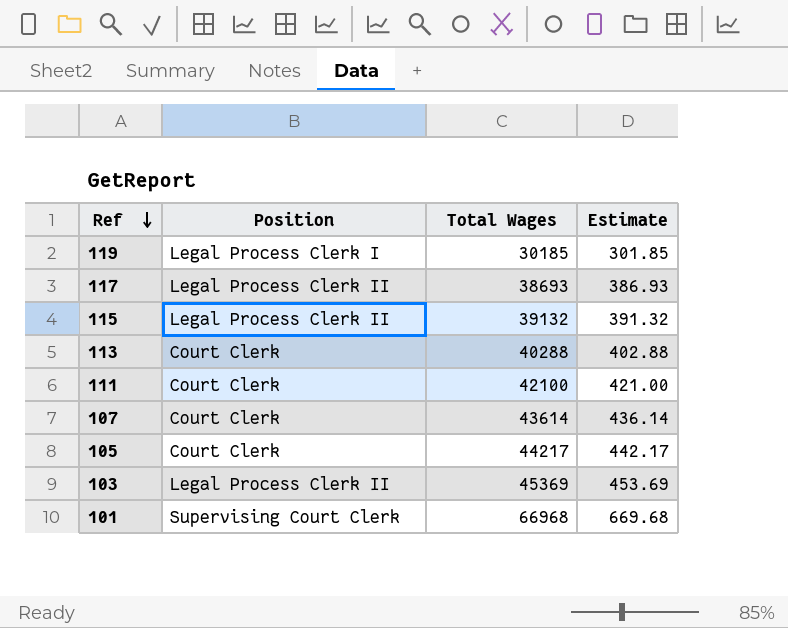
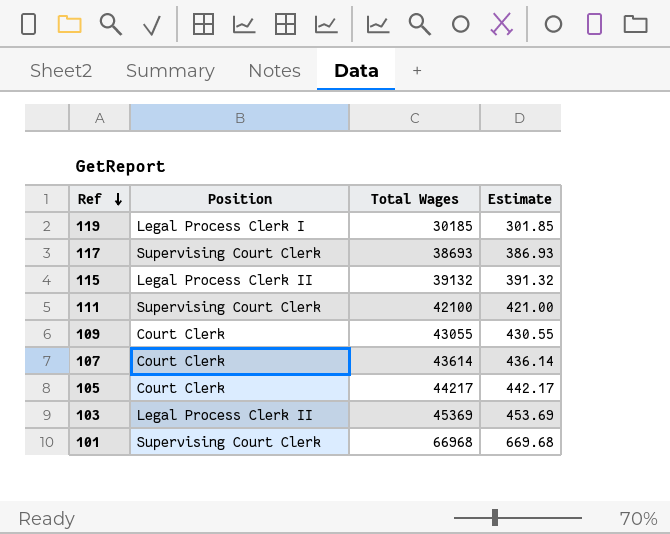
row 113: Court Clerk | 40288 | 402.88 -> none
117 | Position: Legal Process Clerk II -> Supervising Court Clerk
111 | Position: Court Clerk -> Supervising Court Clerk
row 109: none -> Court Clerk | 43055 | 430.55

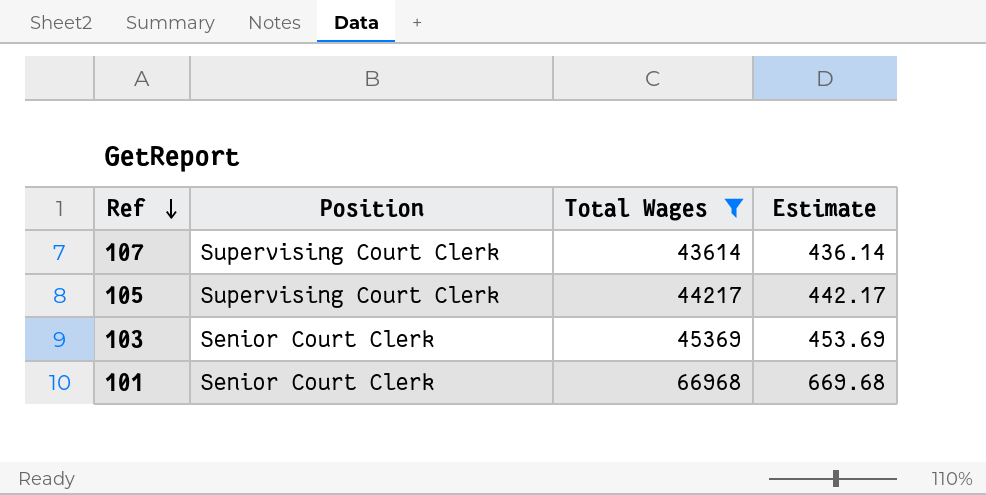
filter: none -> Total Wages >= 43614
107 | Position: Court Clerk -> Supervising Court Clerk
105 | Position: Court Clerk -> Supervising Court Clerk
103 | Position: Legal Process Clerk II -> Senior Court Clerk
101 | Position: Supervising Court Clerk -> Senior Court Clerk

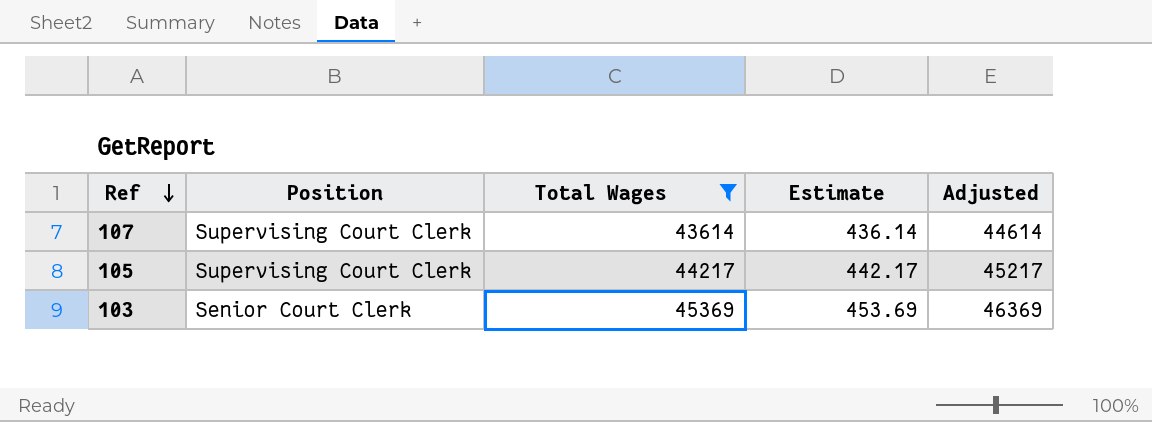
column Adjusted | formula: none -> [Total Wages] + 1000
row 101: Senior Court Clerk | 66968 | 669.68 -> none

